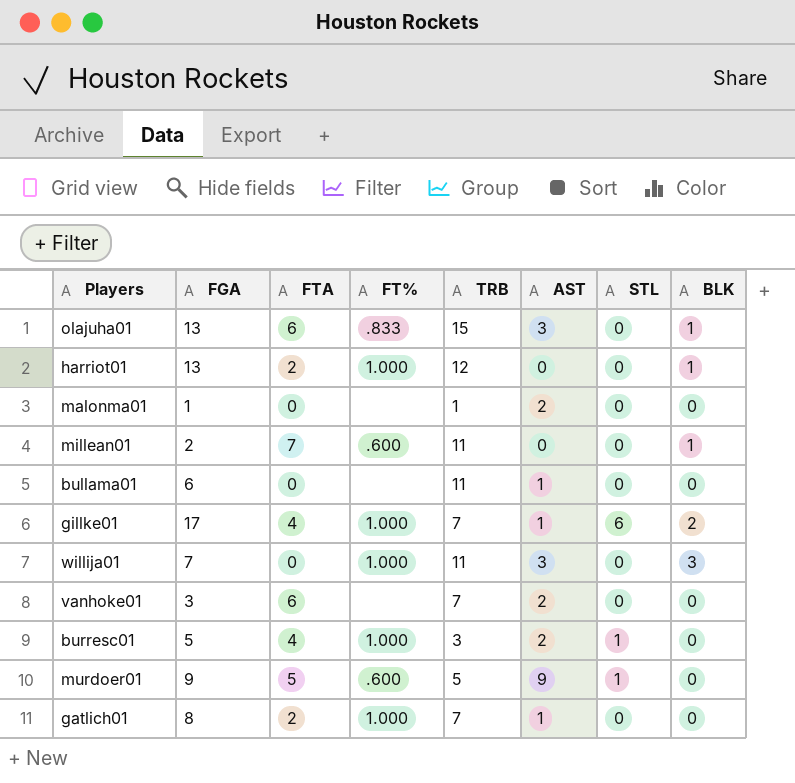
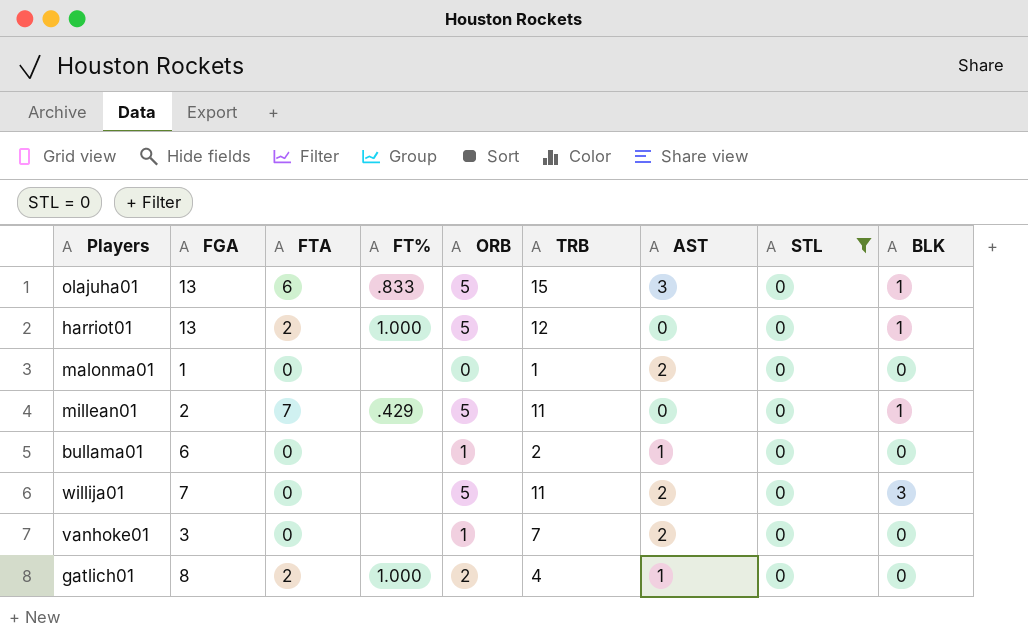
filter: none -> STL = 0
column ORB | position: none -> 5
millean01 | FT%: .600 -> .429
bullama01 | TRB: 11 -> 2
willija01 | FT%: 1.000 -> none
willija01 | AST: 3 -> 2
vanhoke01 | FTA: 6 -> 0
gatlich01 | TRB: 7 -> 4

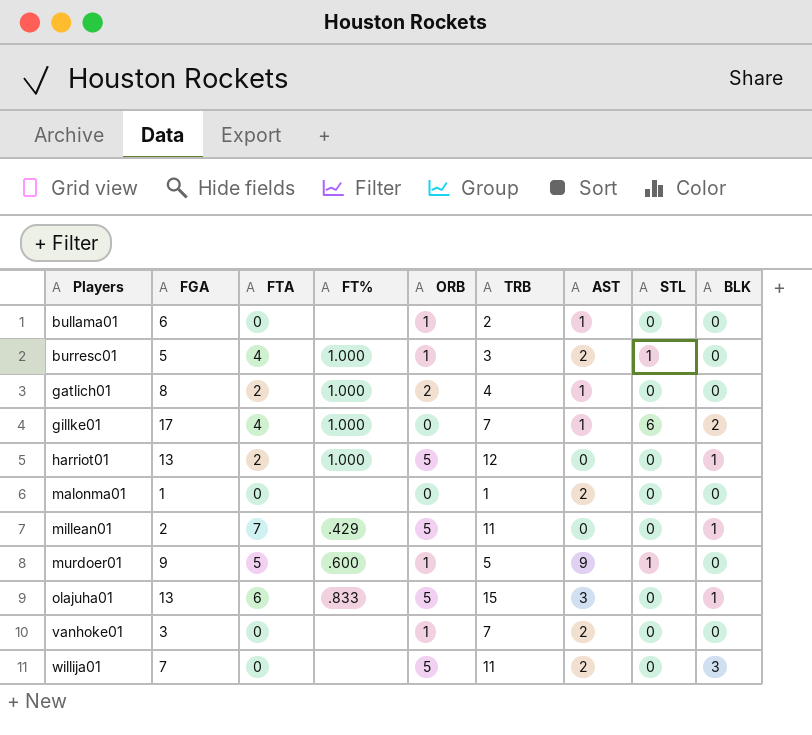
filter: STL = 0 -> none
row order: none -> Players ascending

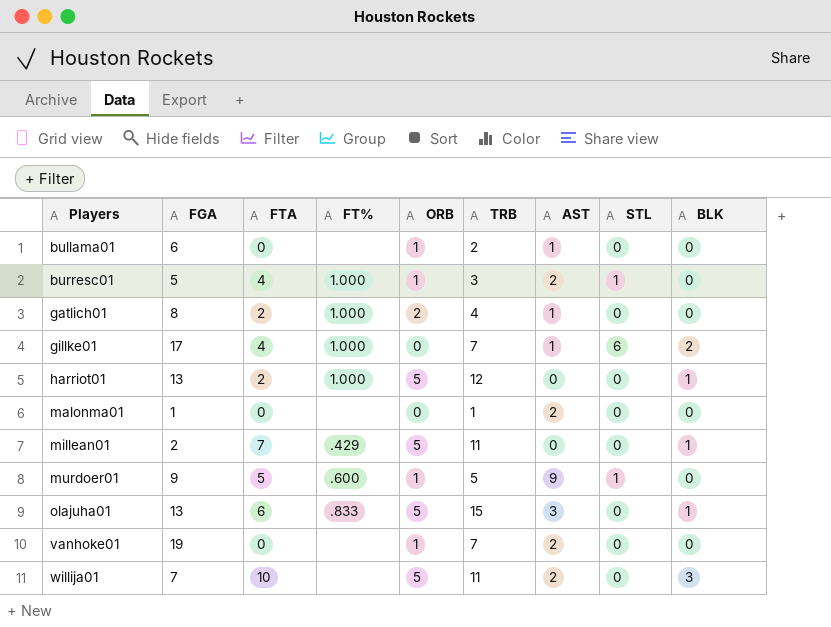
vanhoke01 | FGA: 3 -> 19
willija01 | FTA: 0 -> 10

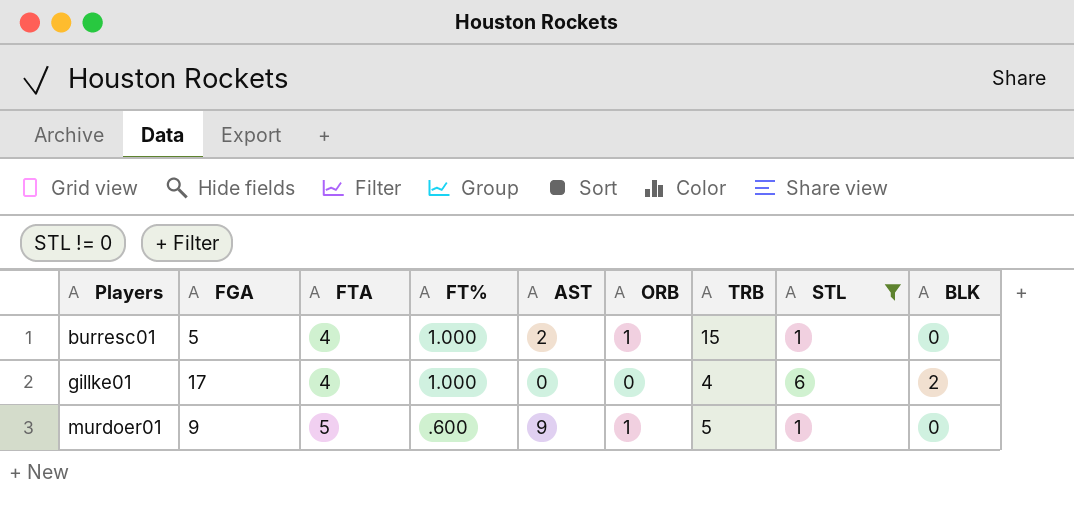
filter: none -> STL != 0
column AST | position: 7 -> 5
burresc01 | TRB: 3 -> 15
gillke01 | AST: 1 -> 0
gillke01 | TRB: 7 -> 4

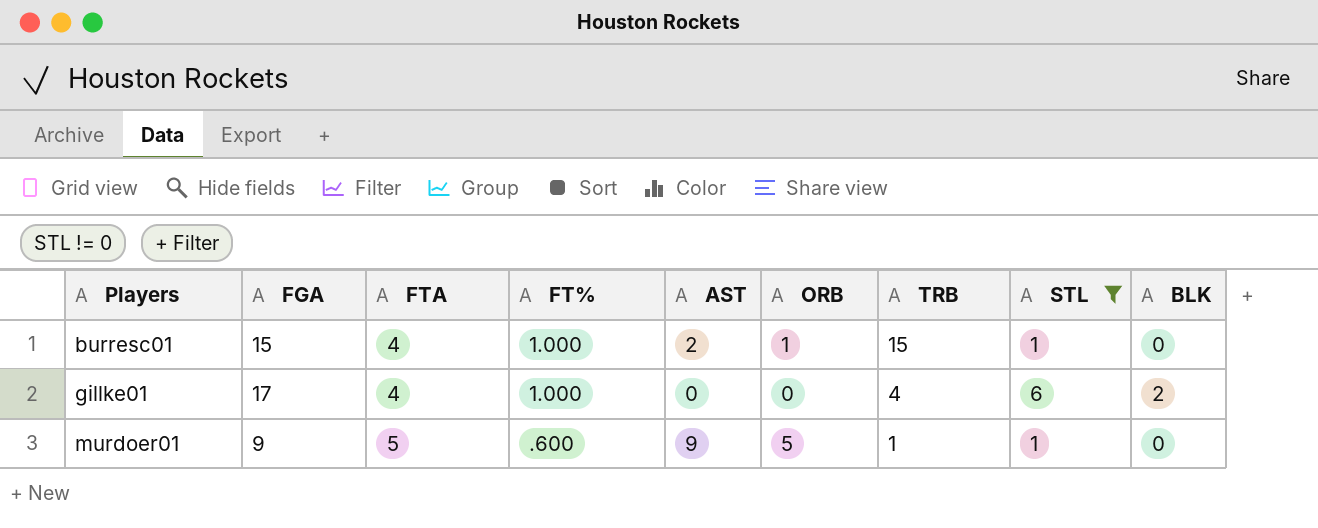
burresc01 | FGA: 5 -> 15
murdoer01 | ORB: 1 -> 5
murdoer01 | TRB: 5 -> 1

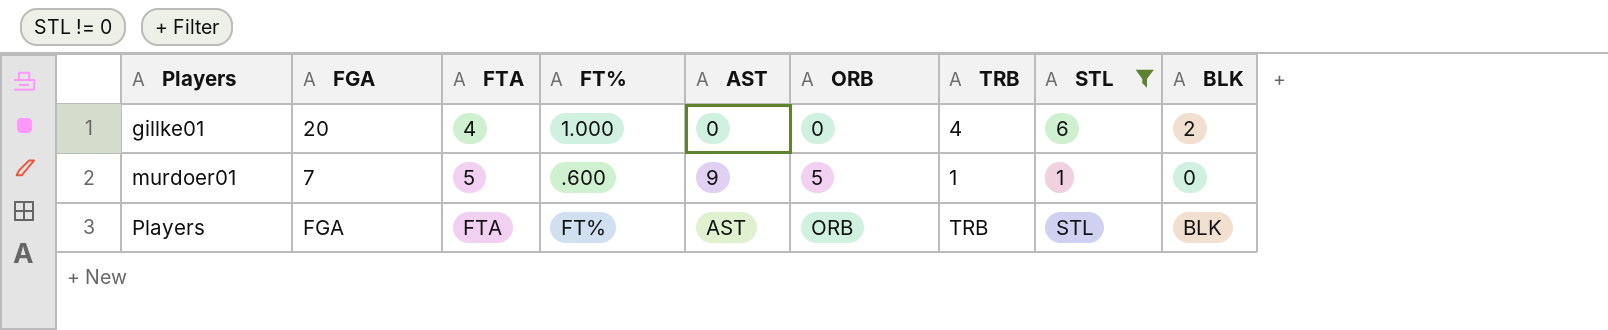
row burresc01: 15 | 4 | 1.000 | 2 | 1 | 15 | 1 | 0 -> none
gillke01 | FGA: 17 -> 20
murdoer01 | FGA: 9 -> 7
row Players: none -> FGA | FTA | FT% | AST | ORB | TRB | STL | BLK

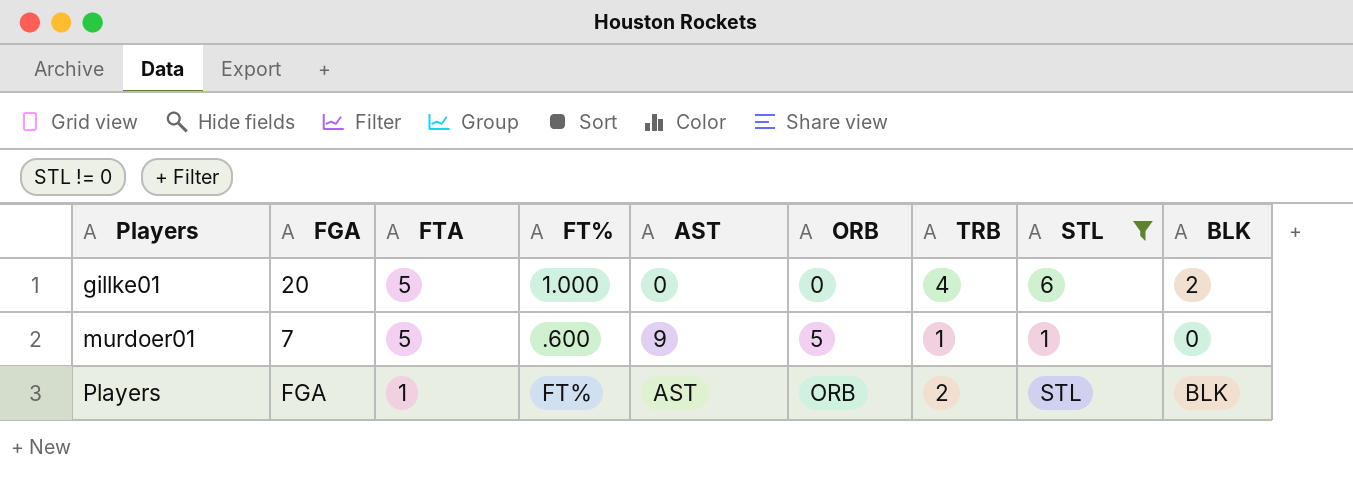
gillke01 | FTA: 4 -> 5
Players | FTA: FTA -> 1
Players | TRB: TRB -> 2

